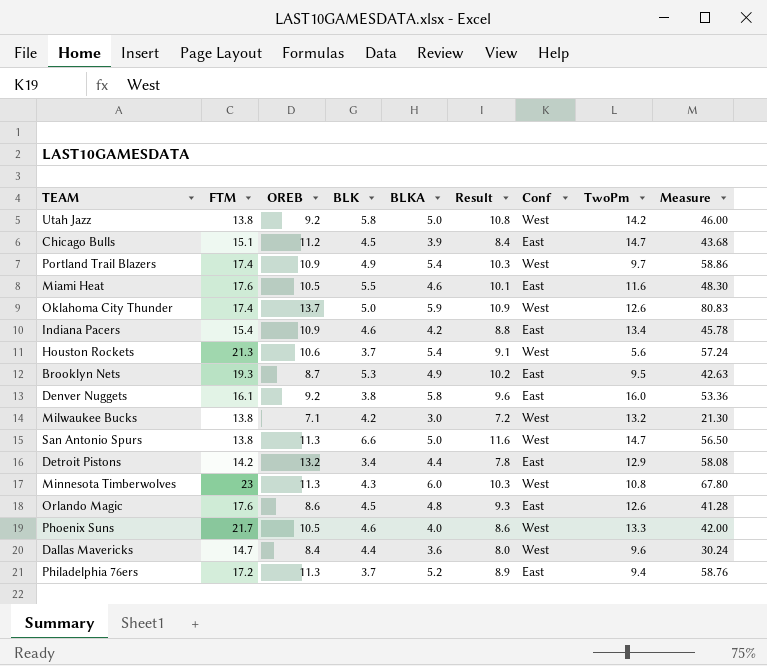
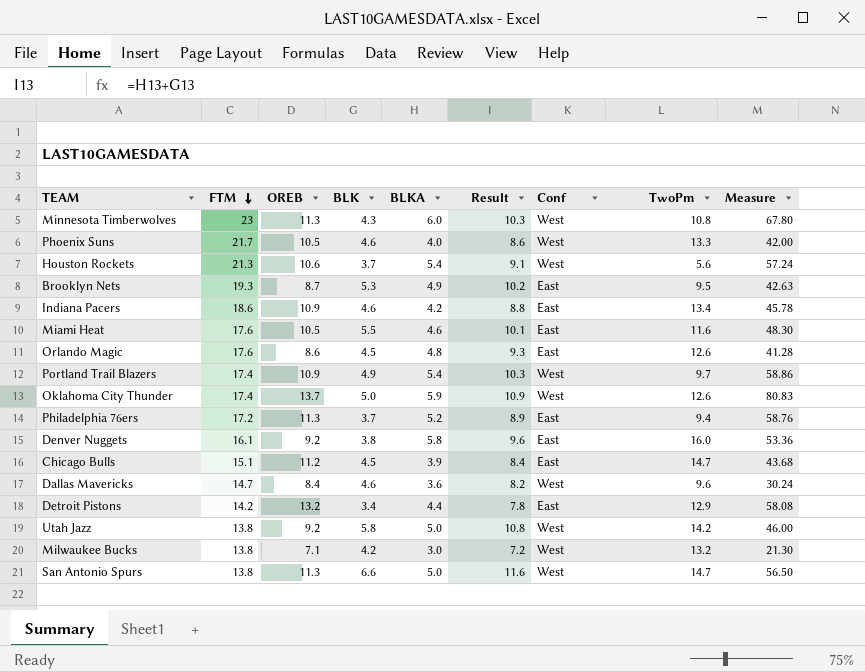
row order: none -> FTM descending
Indiana Pacers | FTM: 15.4 -> 18.6
Dallas Mavericks | BLK: 4.4 -> 4.6
Dallas Mavericks | Result: 8.0 -> 8.2

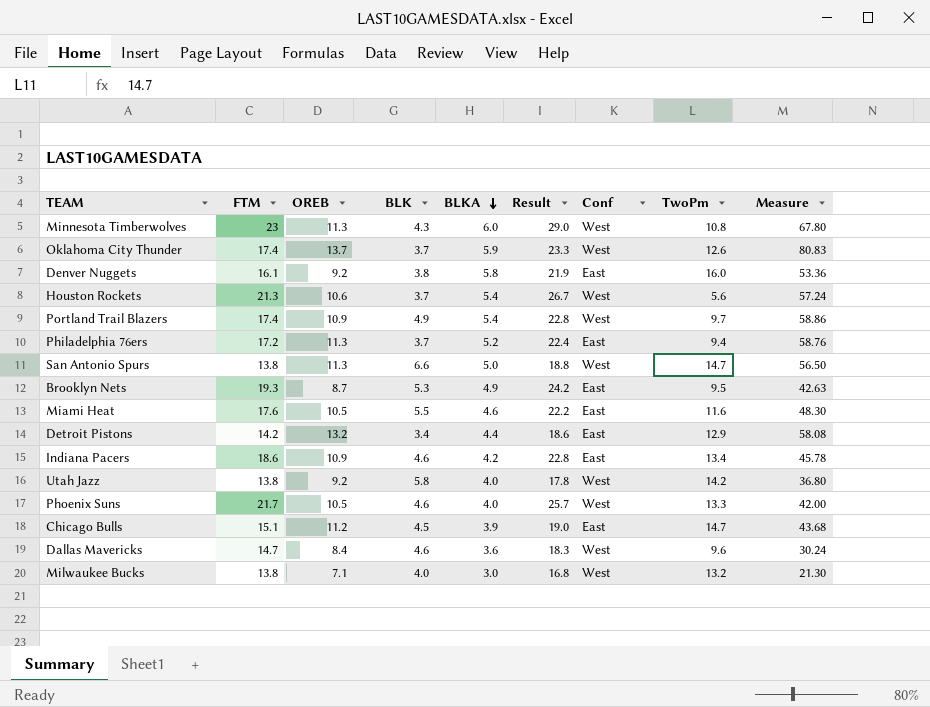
row order: FTM descending -> BLKA descending
column Result | formula: [BLK] + [BLKA] -> [FTM] + [BLKA]
row Orlando Magic: 17.6 | 8.6 | 4.5 | 4.8 | 9.3 | East | 12.6 | 41.28 -> none
Oklahoma City Thunder | BLK: 5.0 -> 3.7
Utah Jazz | BLKA: 5.0 -> 4.0
Utah Jazz | Measure: 46.00 -> 36.80
Milwaukee Bucks | BLK: 4.2 -> 4.0

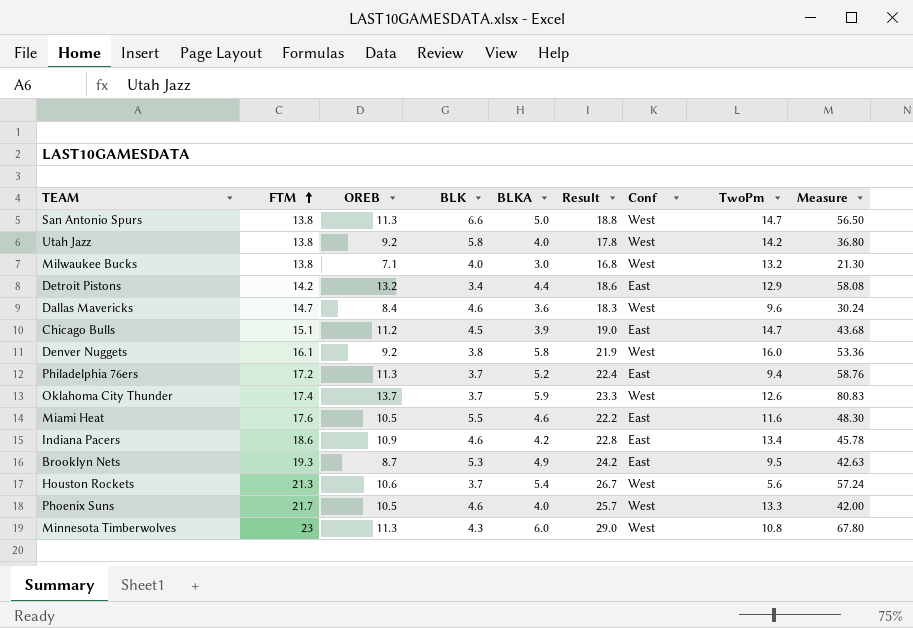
row order: BLKA descending -> FTM ascending
row Portland Trail Blazers: 17.4 | 10.9 | 4.9 | 5.4 | 22.8 | West | 9.7 | 58.86 -> none
Denver Nuggets | Conf: East -> West

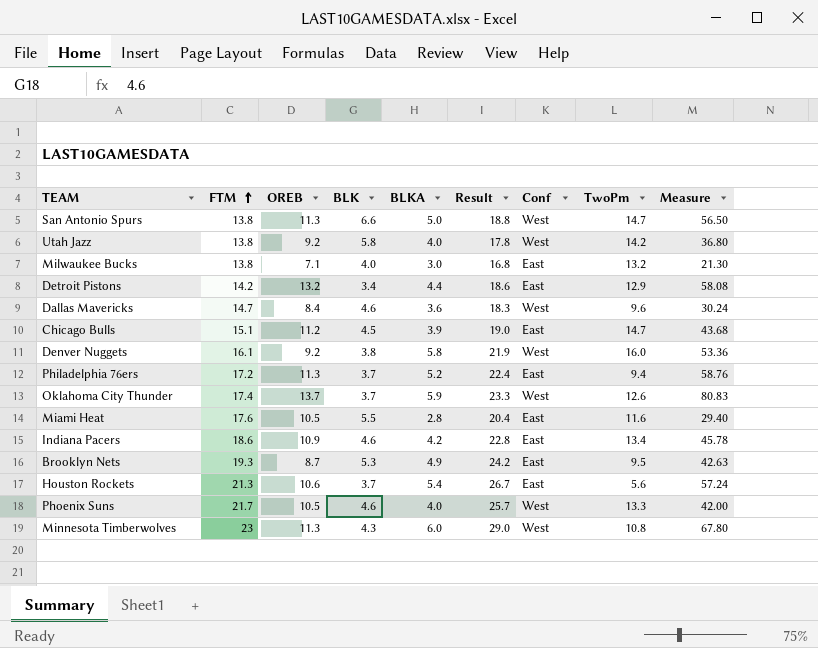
Milwaukee Bucks | Conf: West -> East
Miami Heat | BLKA: 4.6 -> 2.8
Miami Heat | Result: 22.2 -> 20.4
Miami Heat | Measure: 48.30 -> 29.40
Houston Rockets | Conf: West -> East

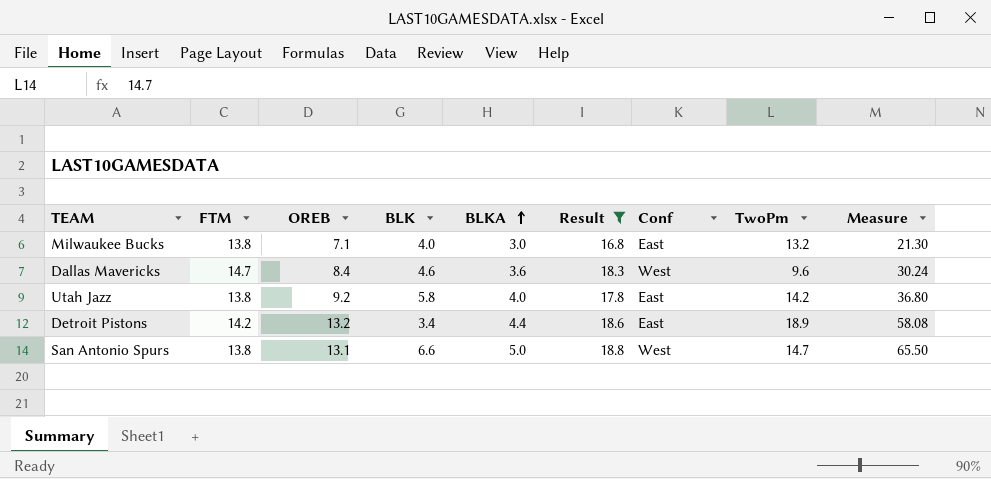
filter: none -> Result <= 18.8
row order: FTM ascending -> BLKA ascending
Utah Jazz | Conf: West -> East
Detroit Pistons | TwoPm: 12.9 -> 18.9
San Antonio Spurs | OREB: 11.3 -> 13.1
San Antonio Spurs | Measure: 56.50 -> 65.50

